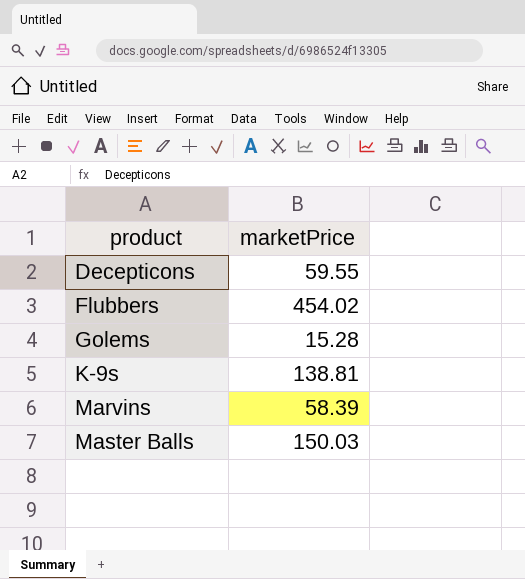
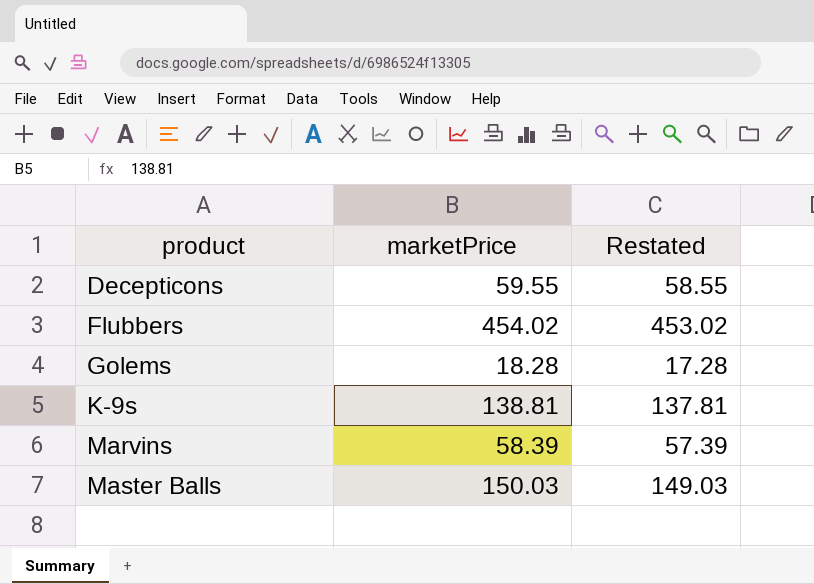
column Restated | formula: none -> [marketPrice] - 1
Golems | marketPrice: 15.28 -> 18.28

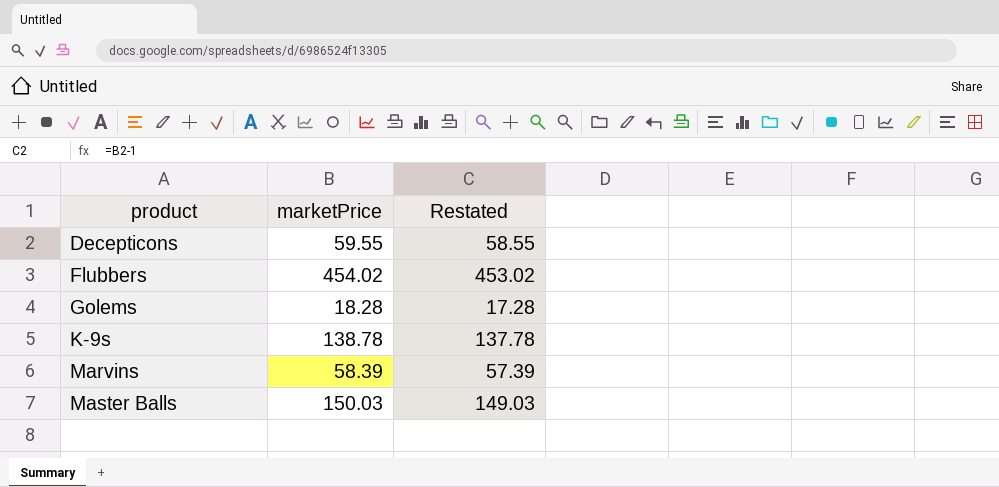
K-9s | marketPrice: 138.81 -> 138.78
K-9s | Restated: 137.81 -> 137.78

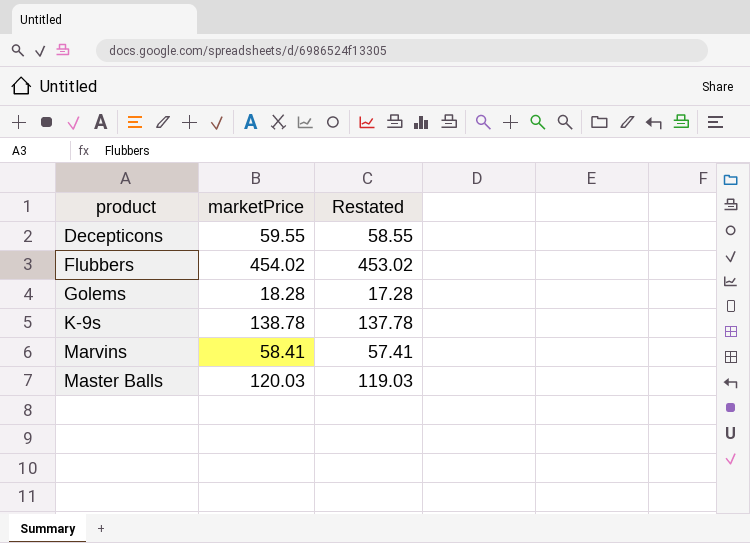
Marvins | marketPrice: 58.39 -> 58.41
Marvins | Restated: 57.39 -> 57.41
Master Balls | marketPrice: 150.03 -> 120.03
Master Balls | Restated: 149.03 -> 119.03

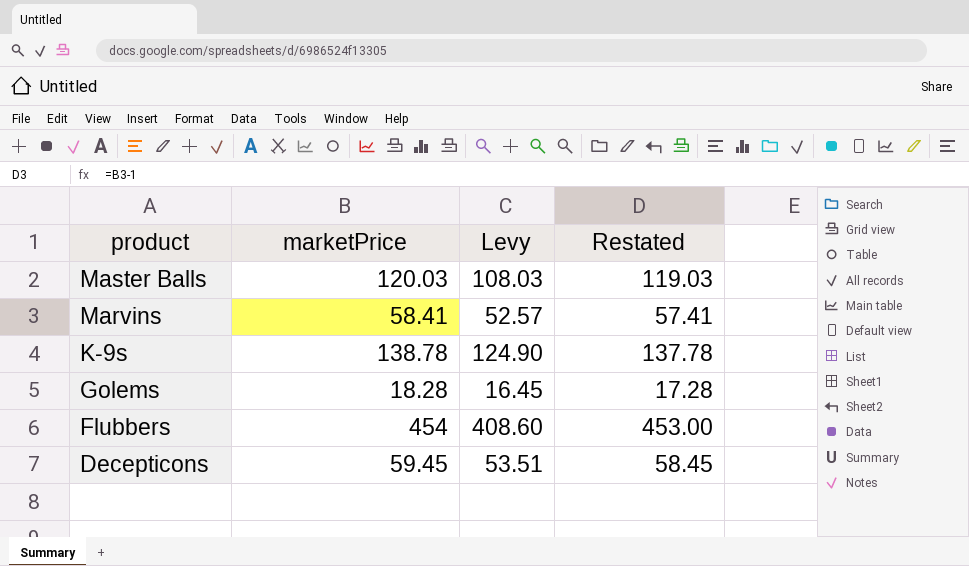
row order: product ascending -> product descending
column Levy | formula: none -> [marketPrice] * 0.9
Flubbers | marketPrice: 454.02 -> 454
Flubbers | Restated: 453.02 -> 453.00
Decepticons | marketPrice: 59.55 -> 59.45
Decepticons | Restated: 58.55 -> 58.45

